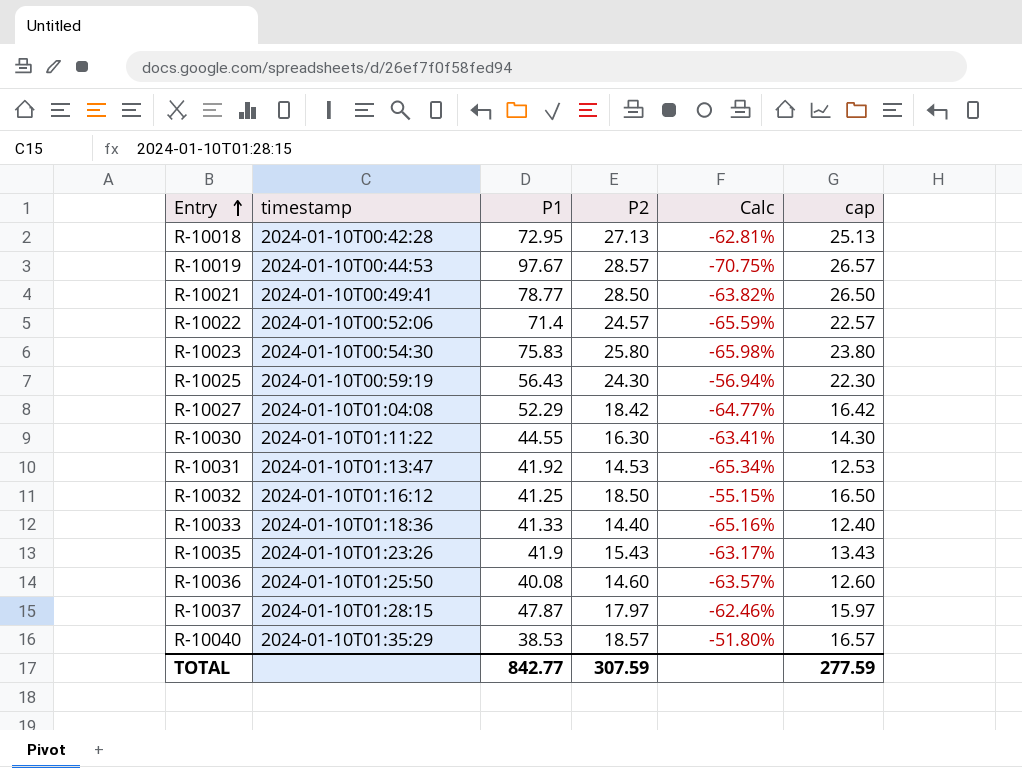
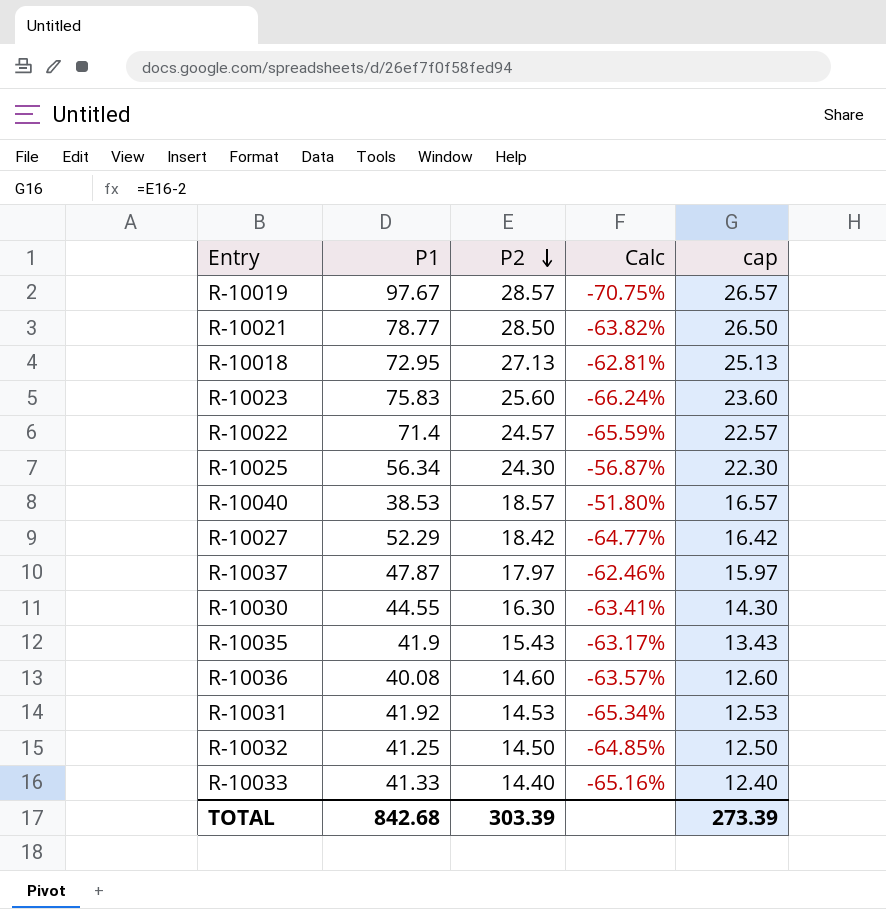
row order: Entry ascending -> P2 descending
column timestamp | position: 2 -> none
R-10023 | P2: 25.80 -> 25.60
R-10023 | Calc: -65.98% -> -66.24%
R-10023 | cap: 23.80 -> 23.60
R-10025 | P1: 56.43 -> 56.34
R-10025 | Calc: -56.94% -> -56.87%
R-10032 | P2: 18.50 -> 14.50
R-10032 | Calc: -55.15% -> -64.85%
R-10032 | cap: 16.50 -> 12.50
TOTAL | P1: 842.77 -> 842.68
TOTAL | P2: 307.59 -> 303.39
TOTAL | cap: 277.59 -> 273.39

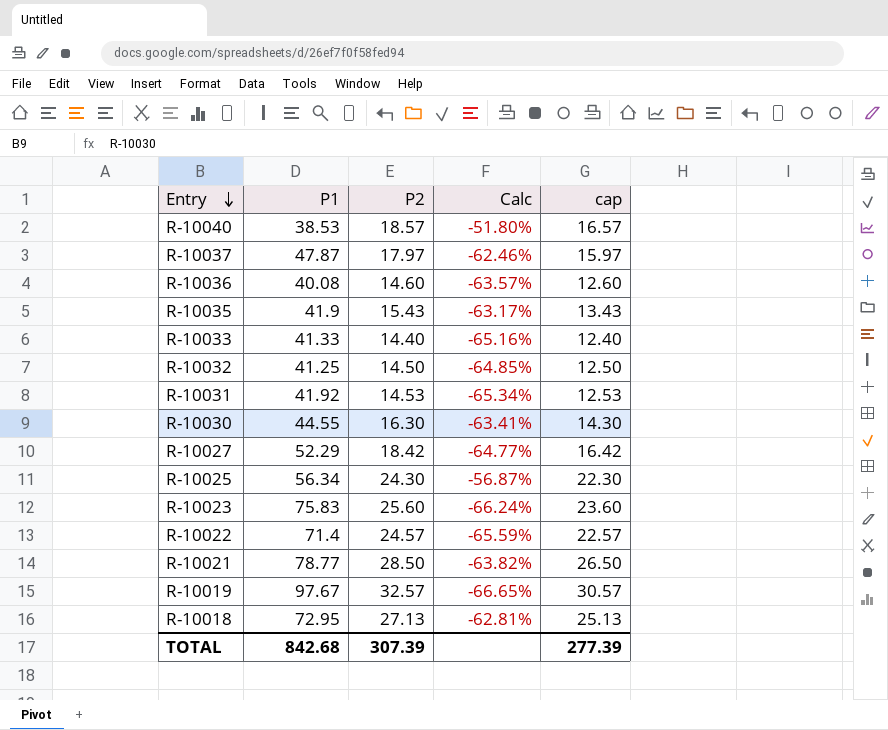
row order: P2 descending -> Entry descending
R-10019 | P2: 28.57 -> 32.57
R-10019 | Calc: -70.75% -> -66.65%
R-10019 | cap: 26.57 -> 30.57
TOTAL | P2: 303.39 -> 307.39
TOTAL | cap: 273.39 -> 277.39

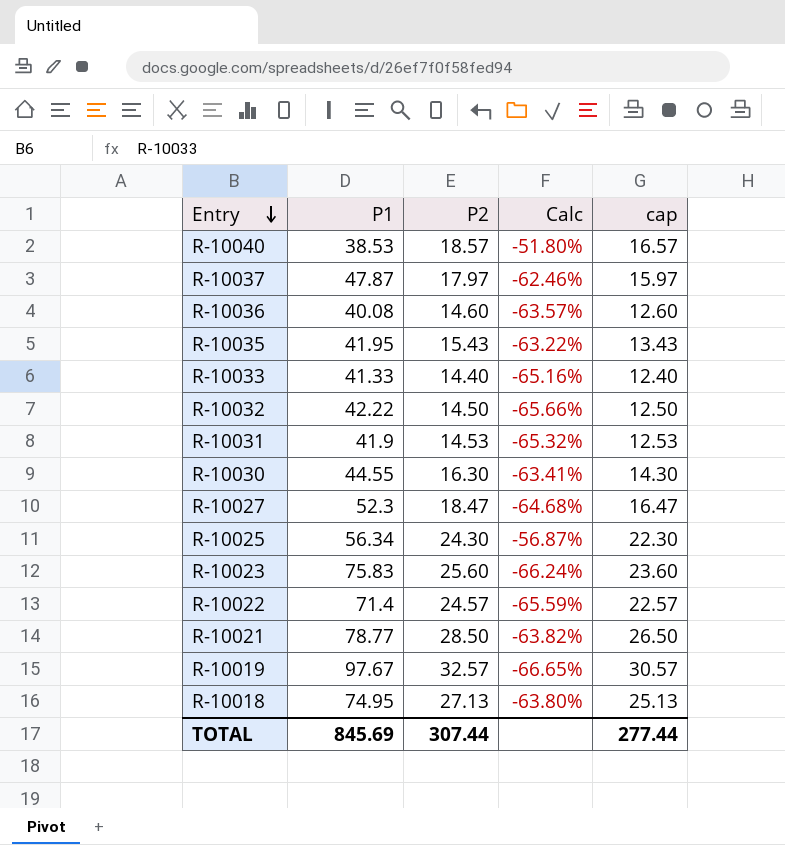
R-10035 | P1: 41.9 -> 41.95
R-10035 | Calc: -63.17% -> -63.22%
R-10032 | P1: 41.25 -> 42.22
R-10032 | Calc: -64.85% -> -65.66%
R-10031 | P1: 41.92 -> 41.9
R-10031 | Calc: -65.34% -> -65.32%
R-10027 | P1: 52.29 -> 52.3
R-10027 | P2: 18.42 -> 18.47
R-10027 | Calc: -64.77% -> -64.68%
R-10027 | cap: 16.42 -> 16.47
R-10018 | P1: 72.95 -> 74.95
R-10018 | Calc: -62.81% -> -63.80%
TOTAL | P1: 842.68 -> 845.69
TOTAL | P2: 307.39 -> 307.44
TOTAL | cap: 277.39 -> 277.44

